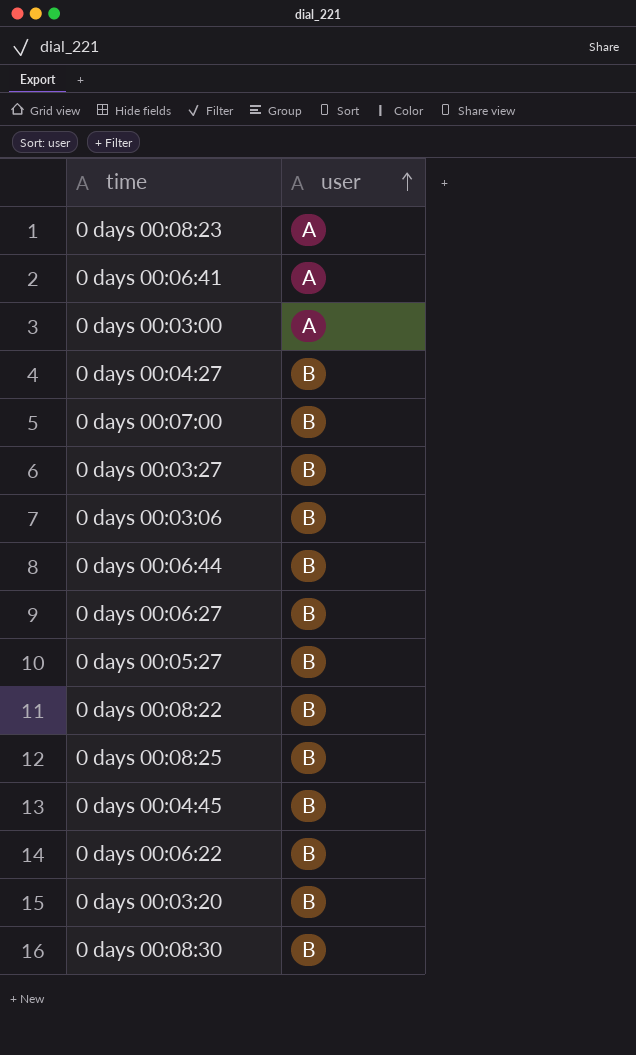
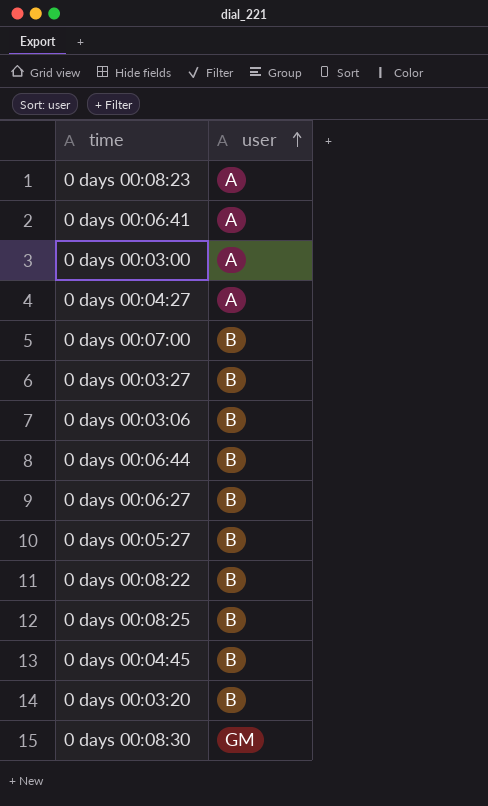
row 0 days 00:06:22: B -> none
0 days 00:04:27 | user: B -> A
0 days 00:08:30 | user: B -> GM

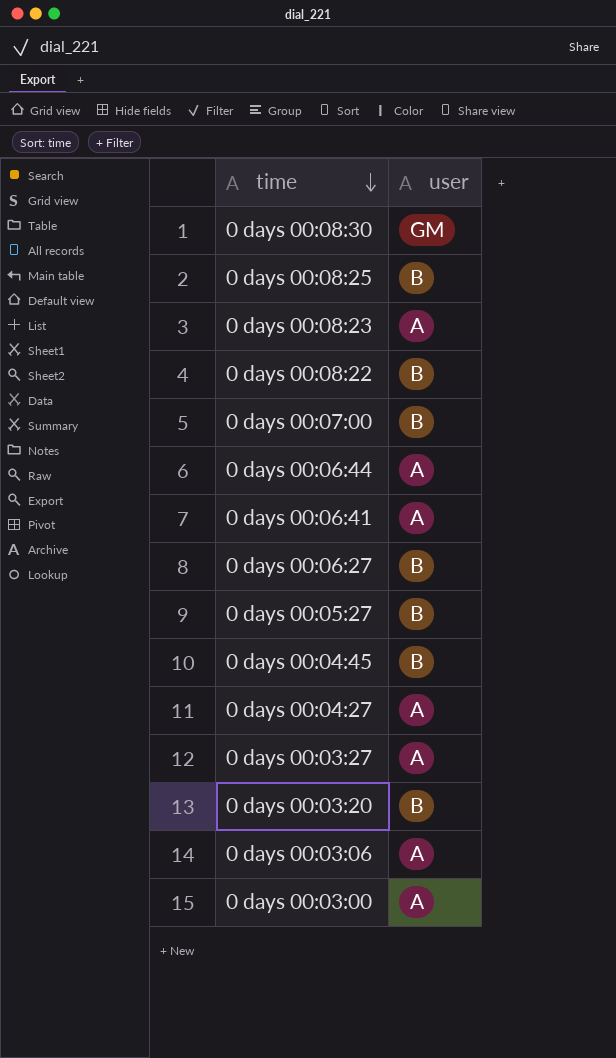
row order: user ascending -> time descending
0 days 00:06:44 | user: B -> A
0 days 00:03:27 | user: B -> A
0 days 00:03:06 | user: B -> A

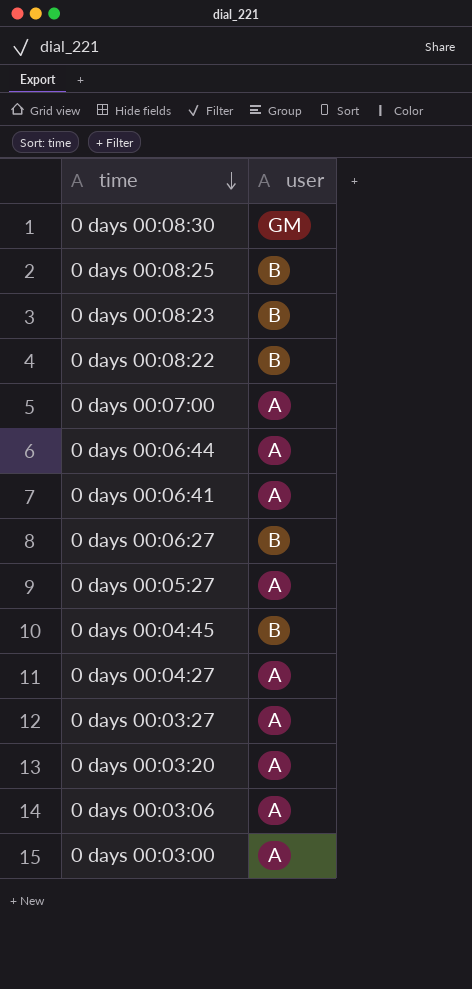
0 days 00:08:23 | user: A -> B
0 days 00:07:00 | user: B -> A
0 days 00:05:27 | user: B -> A
0 days 00:03:20 | user: B -> A

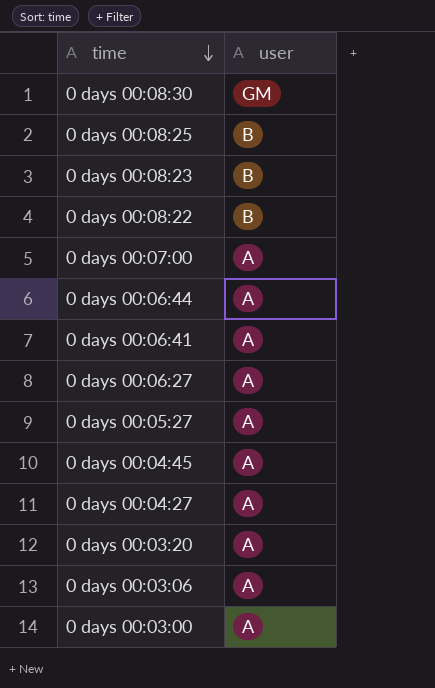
row 0 days 00:03:27: A -> none
0 days 00:06:27 | user: B -> A
0 days 00:04:45 | user: B -> A

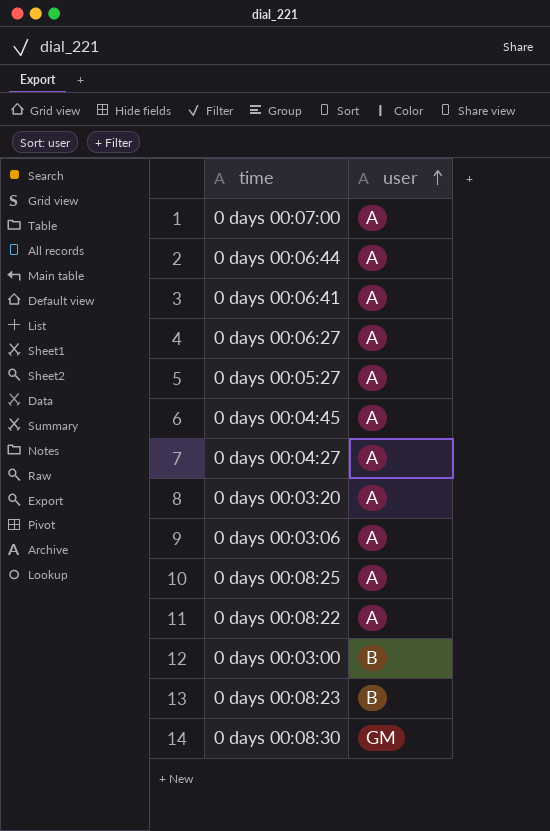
row order: time descending -> user ascending
0 days 00:08:25 | user: B -> A
0 days 00:08:22 | user: B -> A
0 days 00:03:00 | user: A -> B

